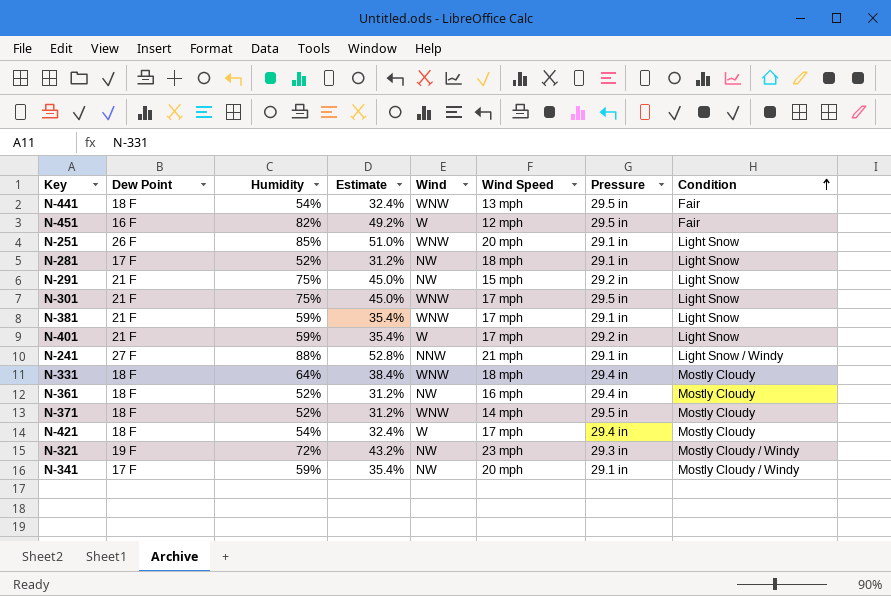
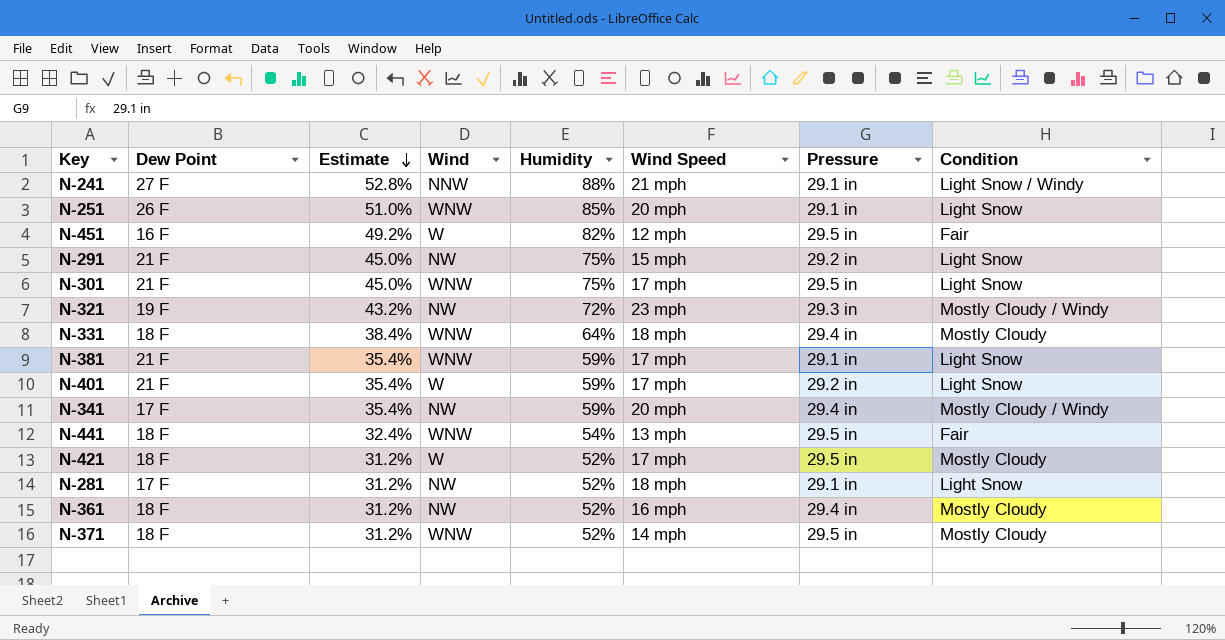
row order: Condition ascending -> Estimate descending
column Humidity | position: 3 -> 5
N-341 | Pressure: 29.1 in -> 29.4 in
N-421 | Estimate: 32.4% -> 31.2%
N-421 | Humidity: 54% -> 52%
N-421 | Pressure: 29.4 in -> 29.5 in

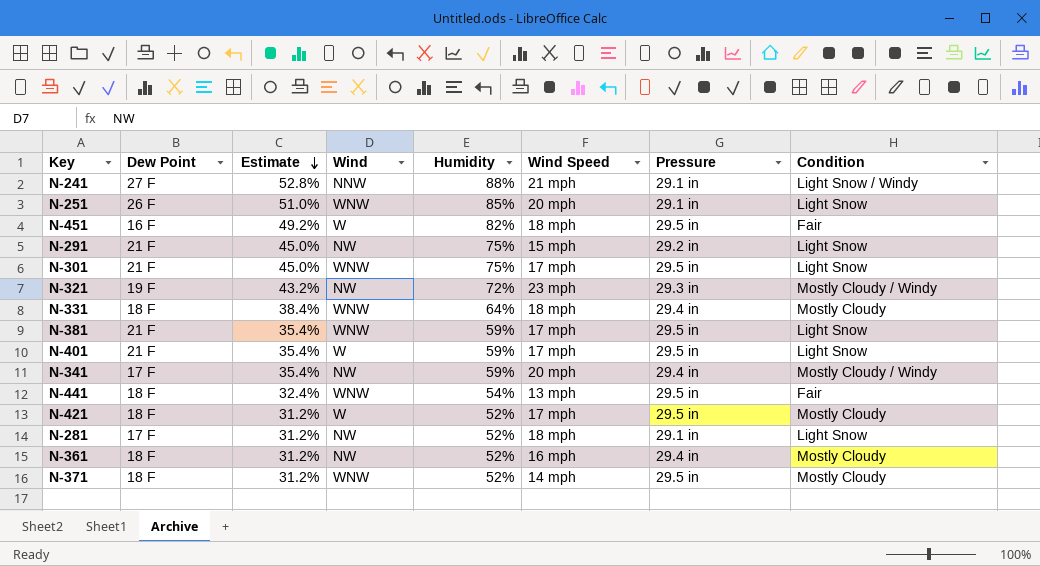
N-451 | Wind Speed: 12 mph -> 18 mph
N-381 | Pressure: 29.1 in -> 29.5 in
N-401 | Pressure: 29.2 in -> 29.5 in

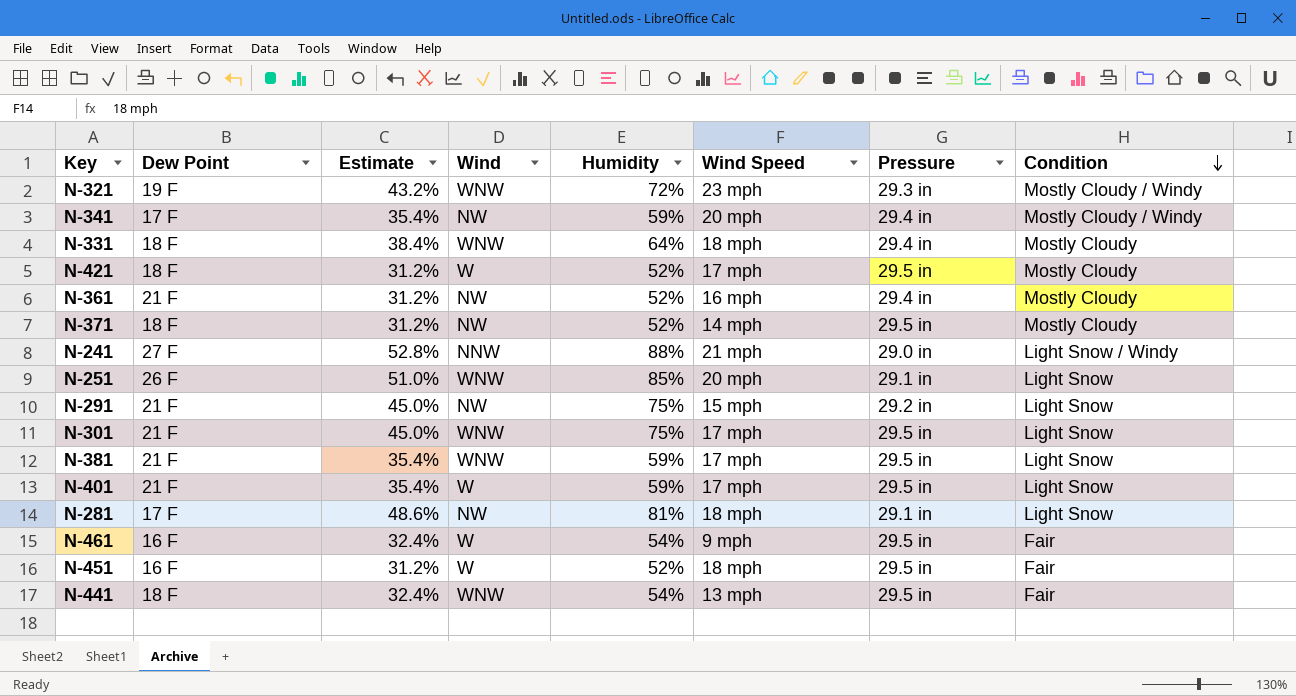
row order: Estimate descending -> Condition descending
N-321 | Wind: NW -> WNW
N-361 | Dew Point: 18 F -> 21 F
N-371 | Wind: WNW -> NW
N-241 | Pressure: 29.1 in -> 29.0 in
N-281 | Estimate: 31.2% -> 48.6%
N-281 | Humidity: 52% -> 81%
row N-461: none -> 16 F | 32.4% | W | 54% | 9 mph | 29.5 in | Fair
N-451 | Estimate: 49.2% -> 31.2%
N-451 | Humidity: 82% -> 52%

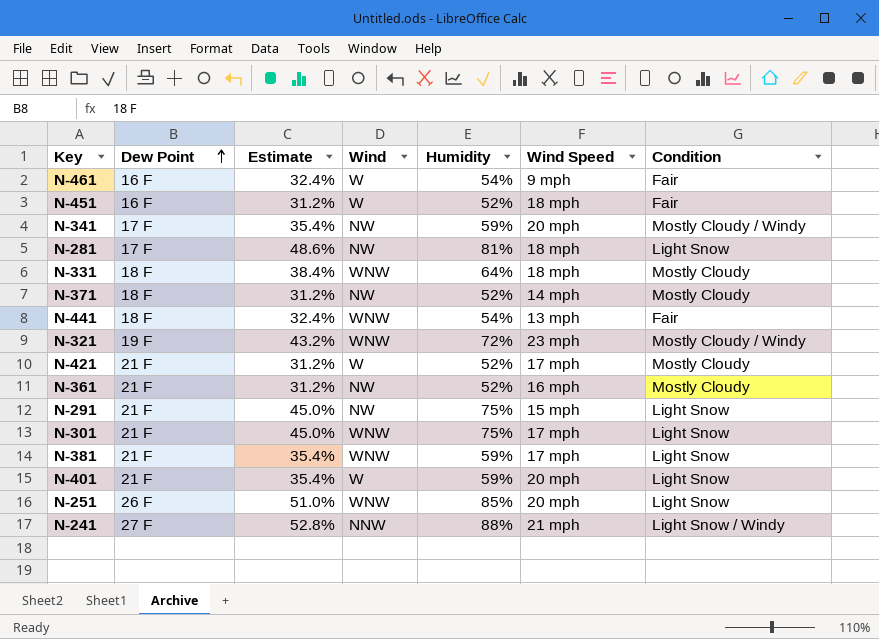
row order: Condition descending -> Dew Point ascending
column Pressure | position: 7 -> none
N-421 | Dew Point: 18 F -> 21 F
N-401 | Wind Speed: 17 mph -> 20 mph

